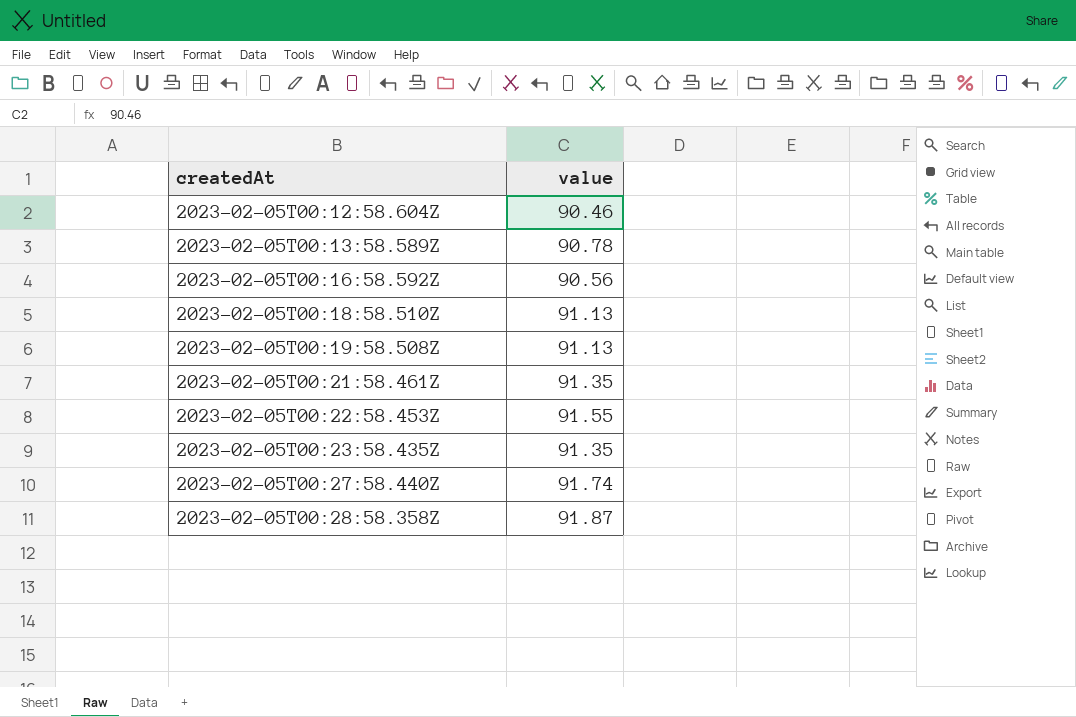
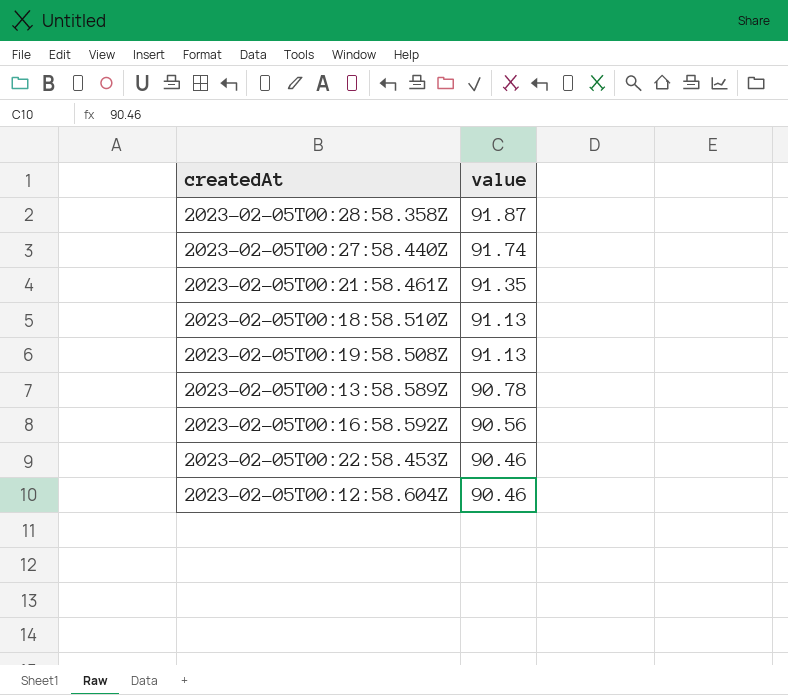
row order: createdAt ascending -> value descending
row 2023-02-05T00:23:58.435Z: 91.35 -> none
2023-02-05T00:22:58.453Z | value: 91.55 -> 90.46

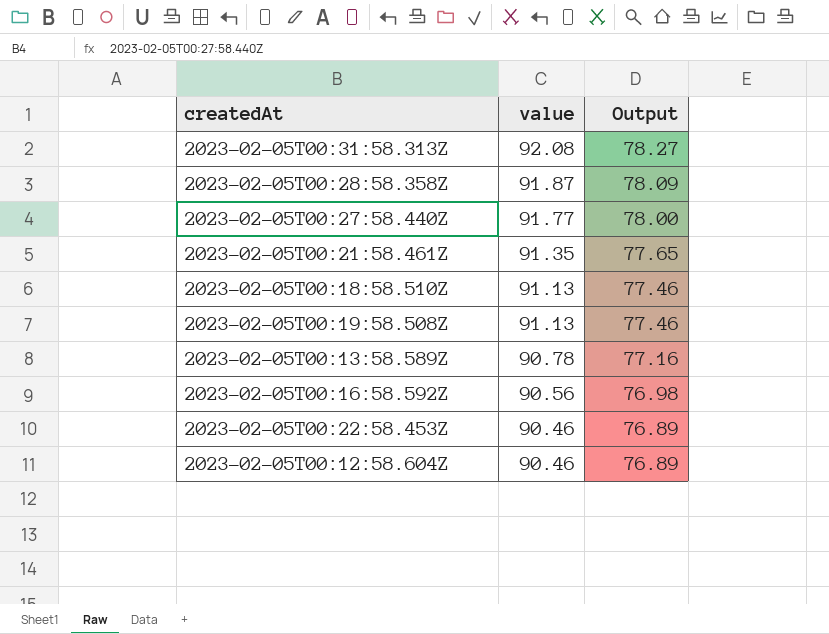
column Output | formula: none -> [value] * 0.85
row 2023-02-05T00:31:58.313Z: none -> 92.08 | 78.27
2023-02-05T00:27:58.440Z | value: 91.74 -> 91.77

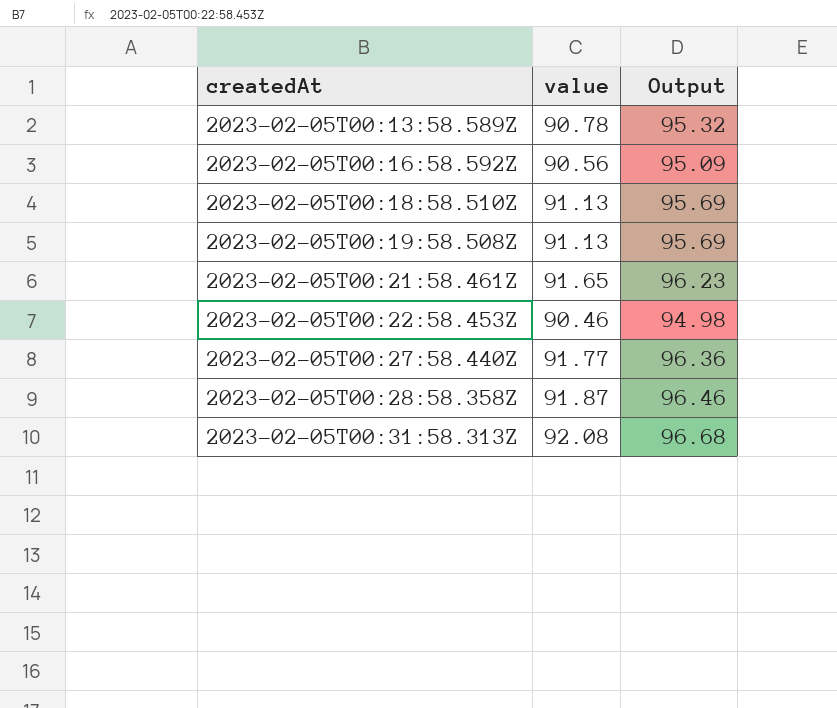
row order: value descending -> createdAt ascending
column Output | formula: [value] * 0.85 -> [value] * 1.05
row 2023-02-05T00:12:58.604Z: 90.46 | 76.89 -> none
2023-02-05T00:21:58.461Z | value: 91.35 -> 91.65

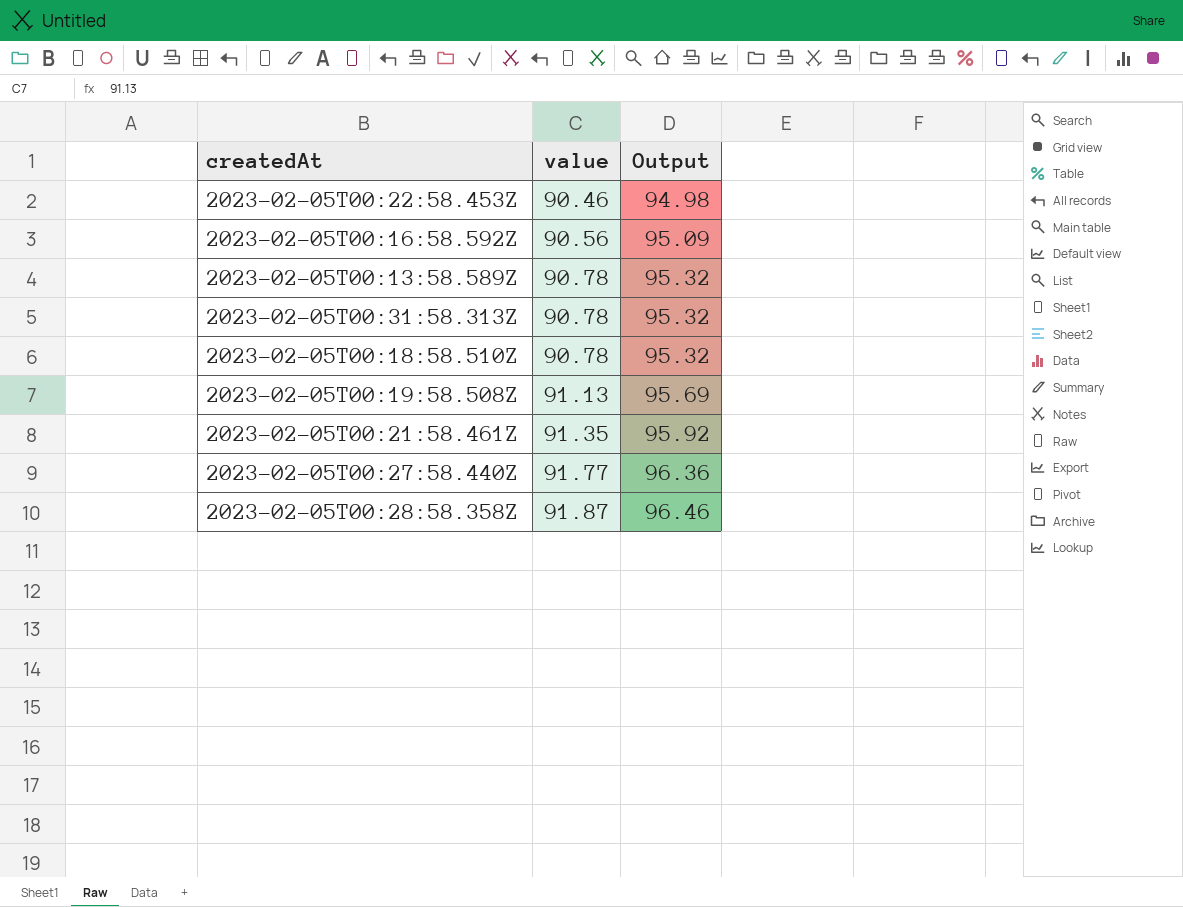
row order: createdAt ascending -> value ascending
2023-02-05T00:31:58.313Z | value: 92.08 -> 90.78
2023-02-05T00:31:58.313Z | Output: 96.68 -> 95.32
2023-02-05T00:18:58.510Z | value: 91.13 -> 90.78
2023-02-05T00:18:58.510Z | Output: 95.69 -> 95.32
2023-02-05T00:21:58.461Z | value: 91.65 -> 91.35
2023-02-05T00:21:58.461Z | Output: 96.23 -> 95.92

